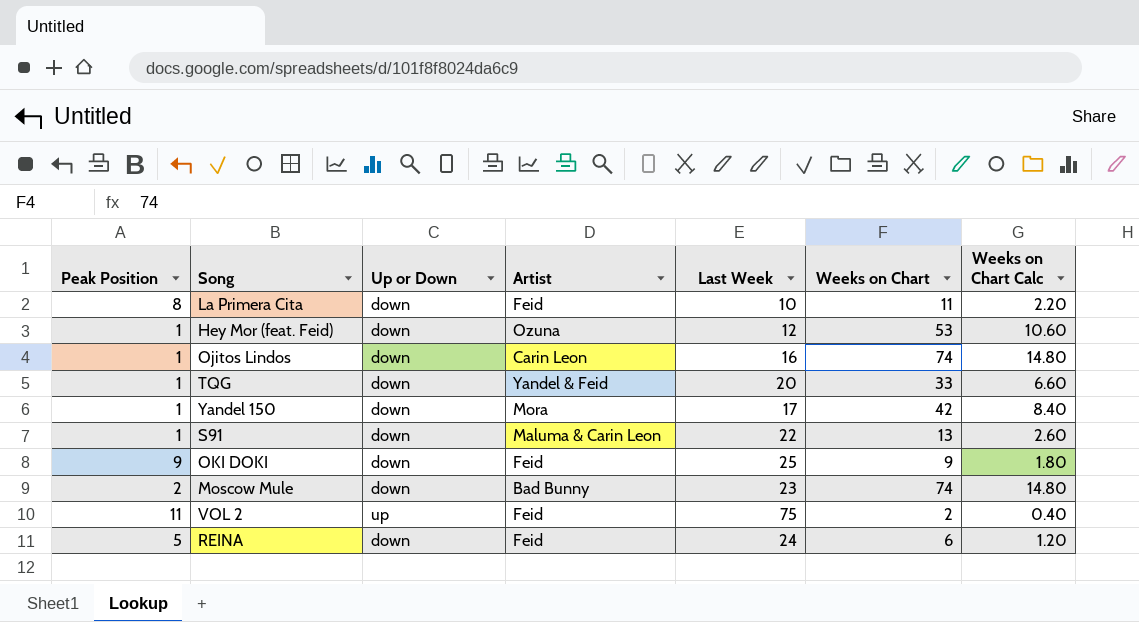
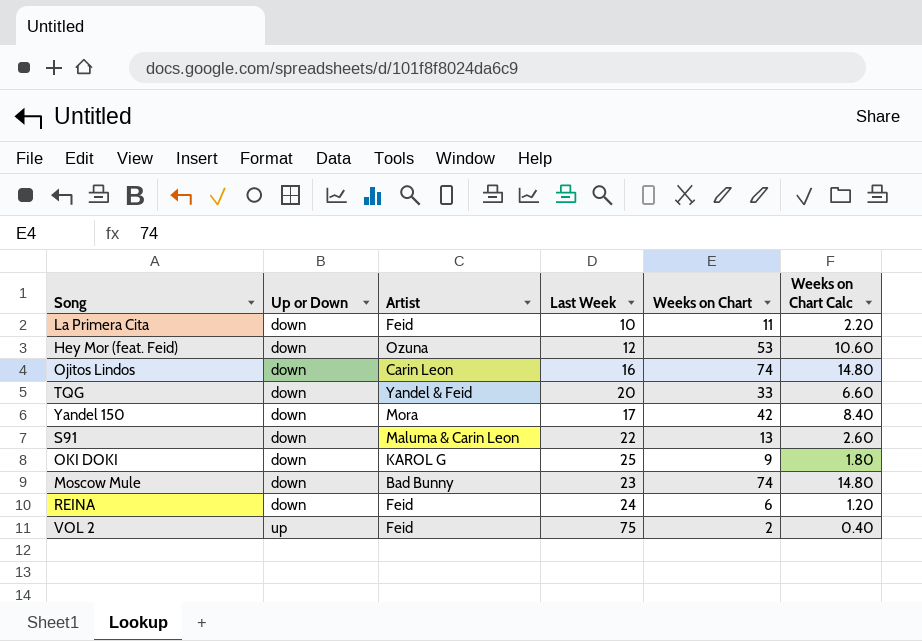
row order: none -> Up or Down ascending
column Peak Position | position: 1 -> none
OKI DOKI | Artist: Feid -> KAROL G

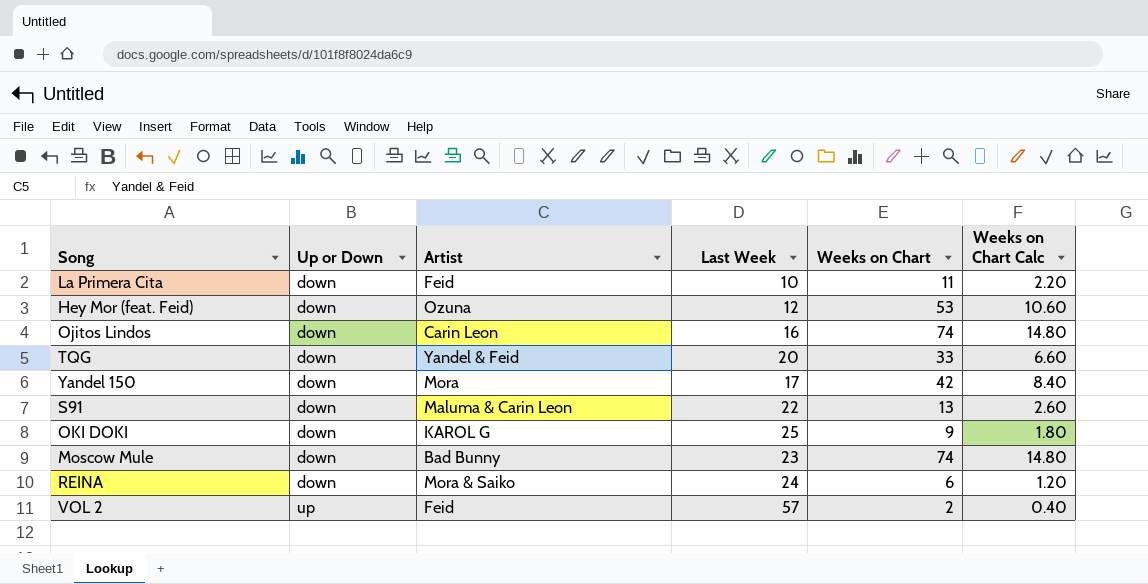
REINA | Artist: Feid -> Mora & Saiko
VOL 2 | Last Week: 75 -> 57

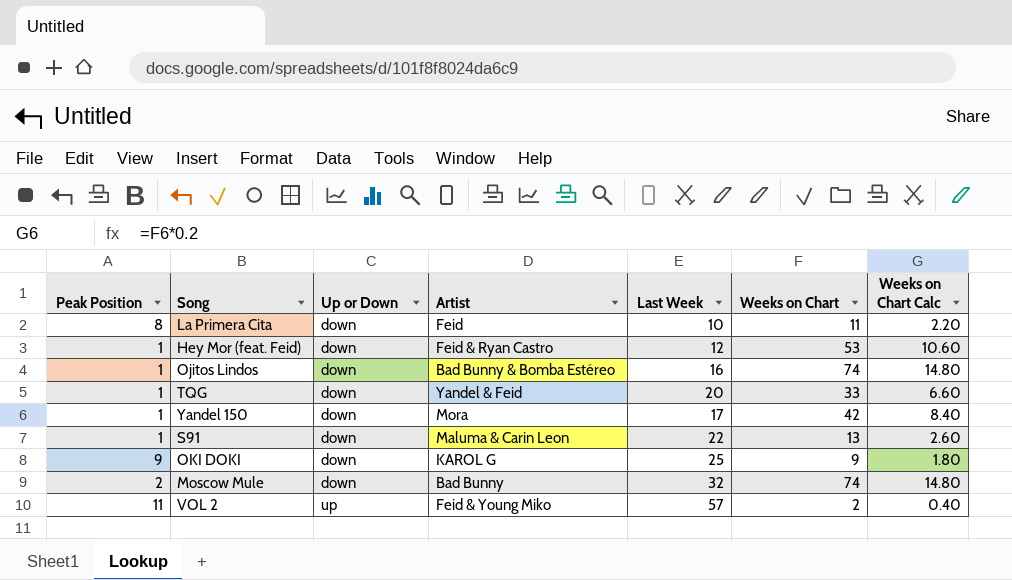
column Peak Position | position: none -> 1
row REINA: down | Mora & Saiko | 24 | 6 | 1.20 -> none
Hey Mor (feat. Feid) | Artist: Ozuna -> Feid & Ryan Castro
Ojitos Lindos | Artist: Carin Leon -> Bad Bunny & Bomba Estéreo
Moscow Mule | Last Week: 23 -> 32
VOL 2 | Artist: Feid -> Feid & Young Miko

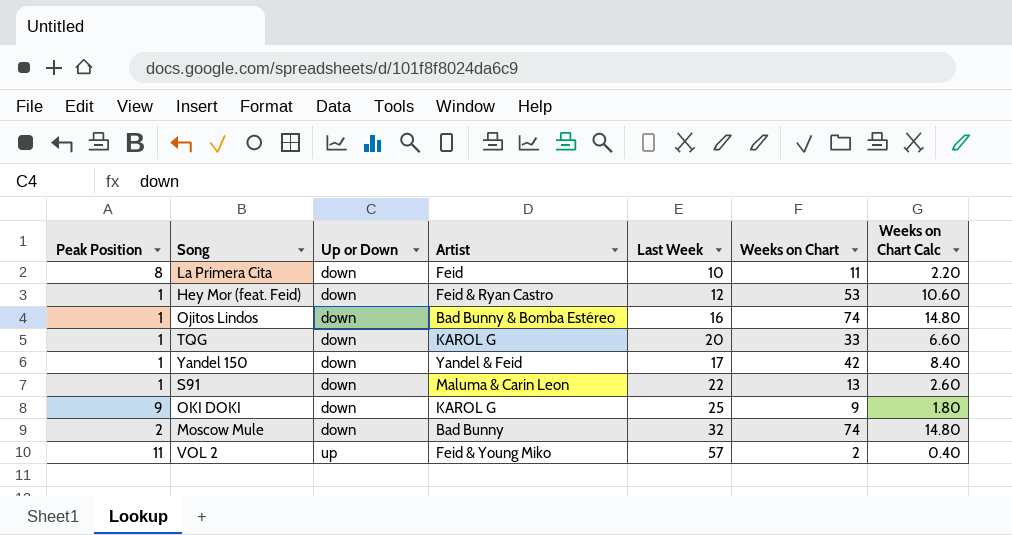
TQG | Artist: Yandel & Feid -> KAROL G
Yandel 150 | Artist: Mora -> Yandel & Feid

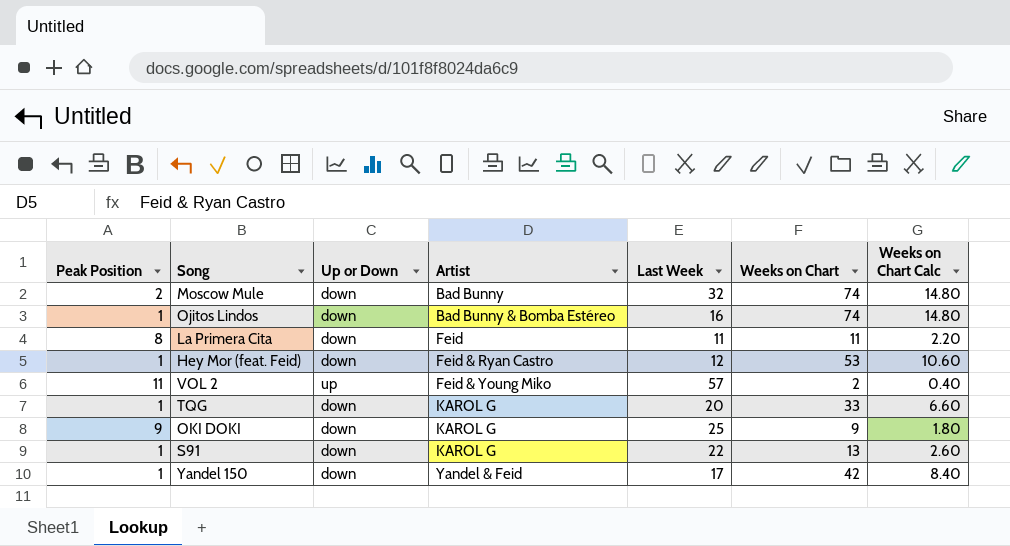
row order: Up or Down ascending -> Artist ascending
La Primera Cita | Last Week: 10 -> 11
S91 | Artist: Maluma & Carin Leon -> KAROL G

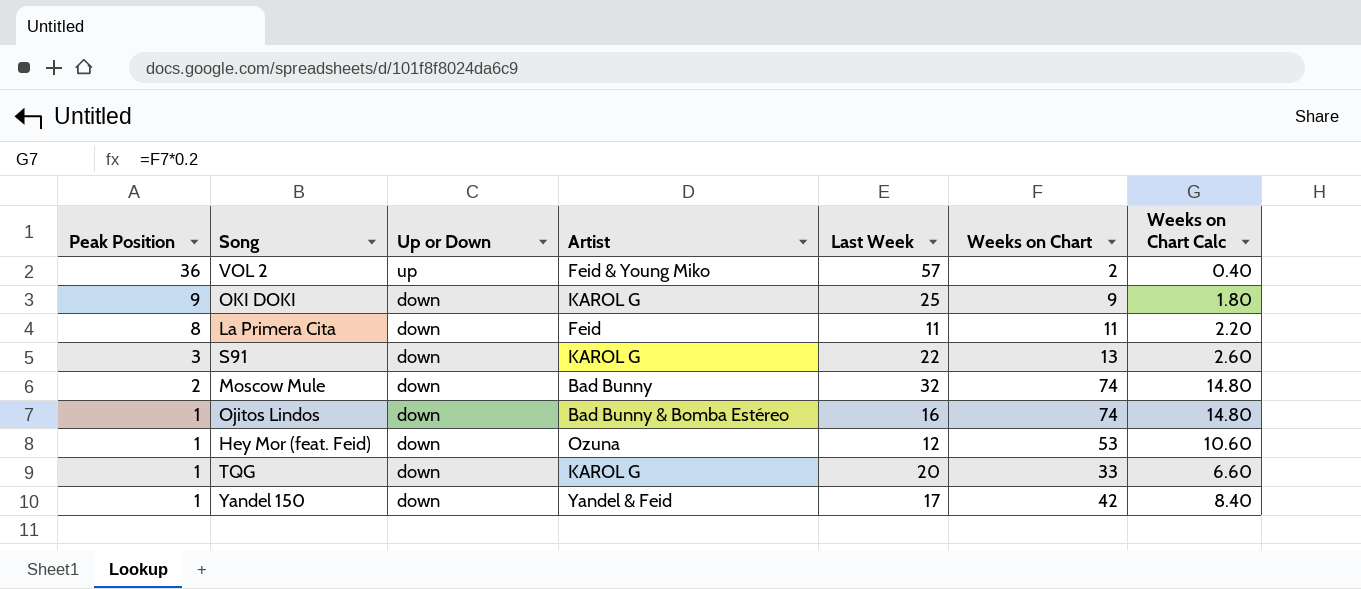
row order: Artist ascending -> Peak Position descending
VOL 2 | Peak Position: 11 -> 36
S91 | Peak Position: 1 -> 3
Hey Mor (feat. Feid) | Artist: Feid & Ryan Castro -> Ozuna

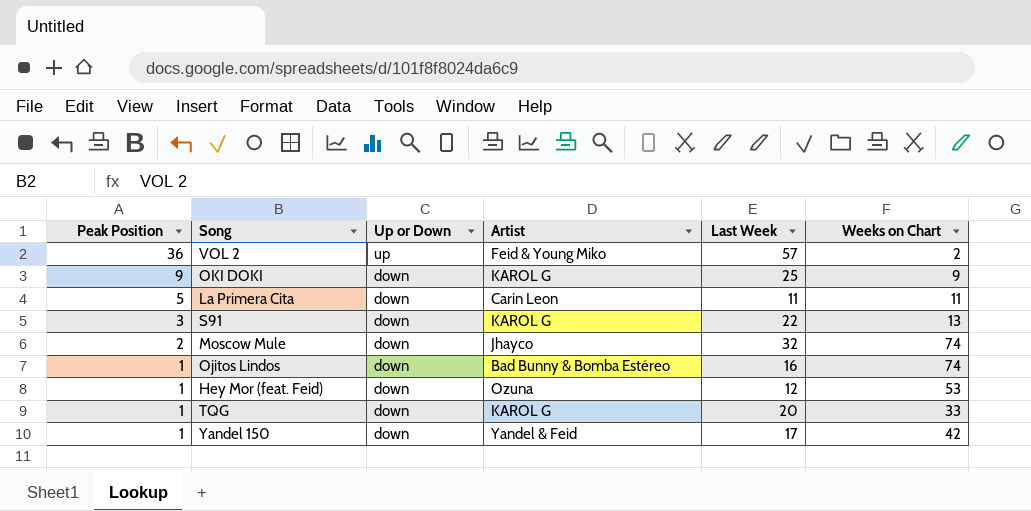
column Weeks on Chart Calc | formula: [Weeks on Chart] * 0.2 -> none
La Primera Cita | Peak Position: 8 -> 5
La Primera Cita | Artist: Feid -> Carin Leon
Moscow Mule | Artist: Bad Bunny -> Jhayco

